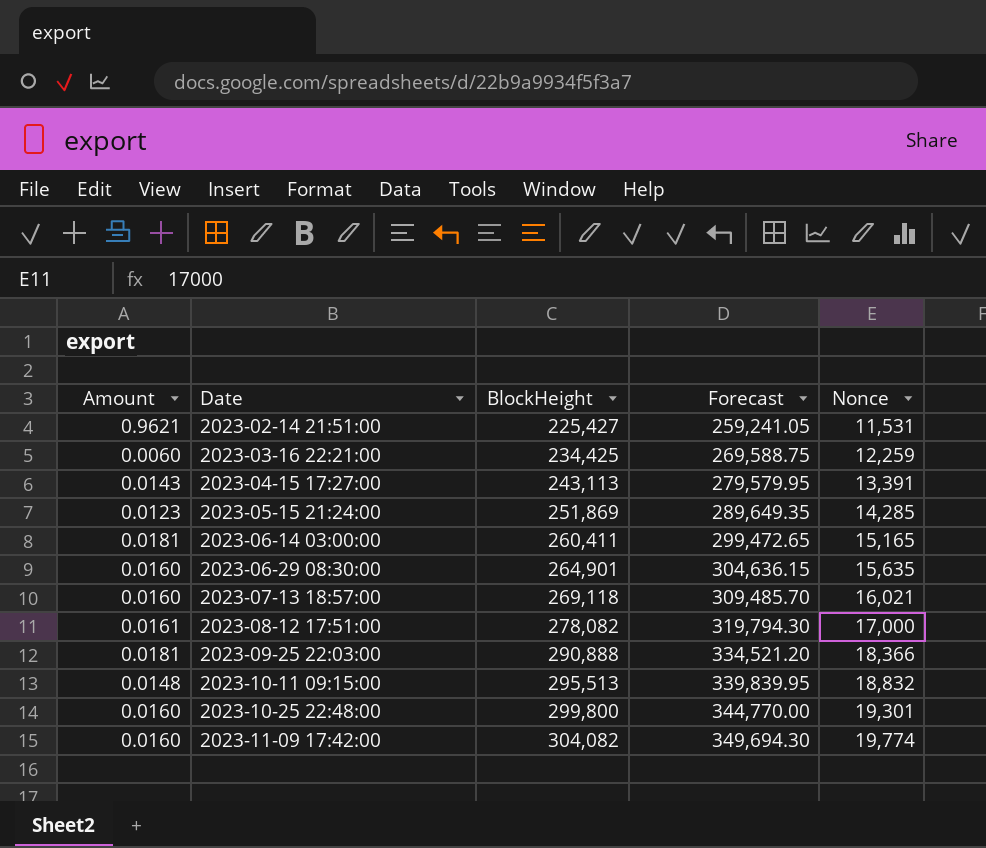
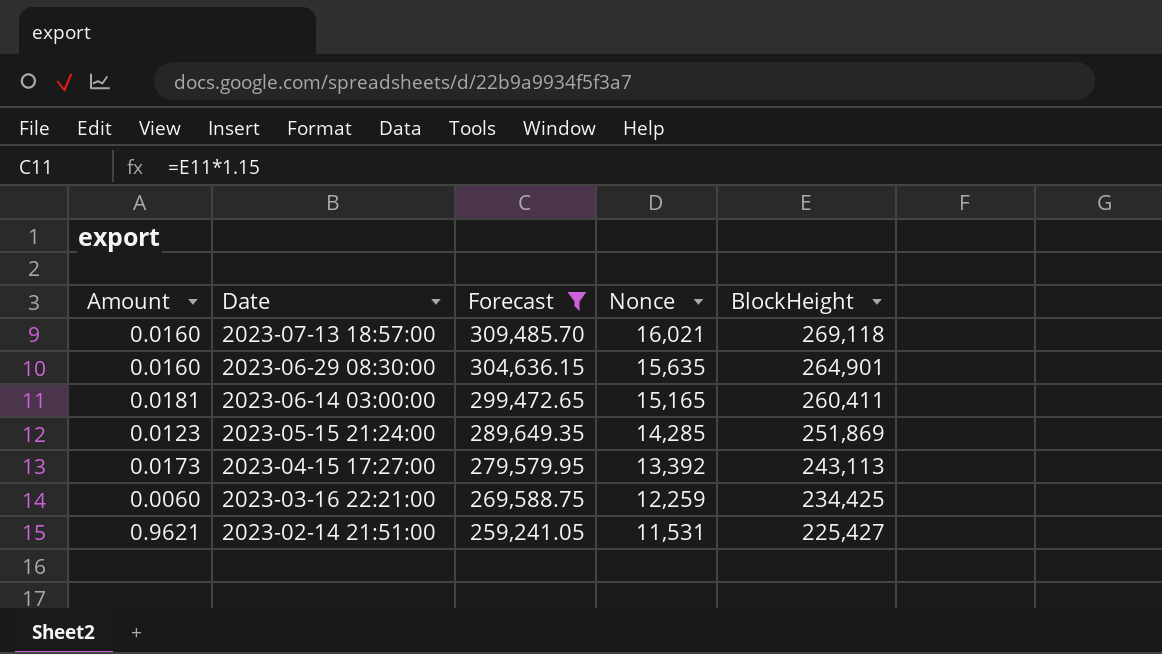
filter: none -> Forecast <= 309,485.70
row order: Date ascending -> Date descending
column BlockHeight | position: 3 -> 5
2023-04-15 17:27:00 | Amount: 0.0143 -> 0.0173
2023-04-15 17:27:00 | Nonce: 13,391 -> 13,392

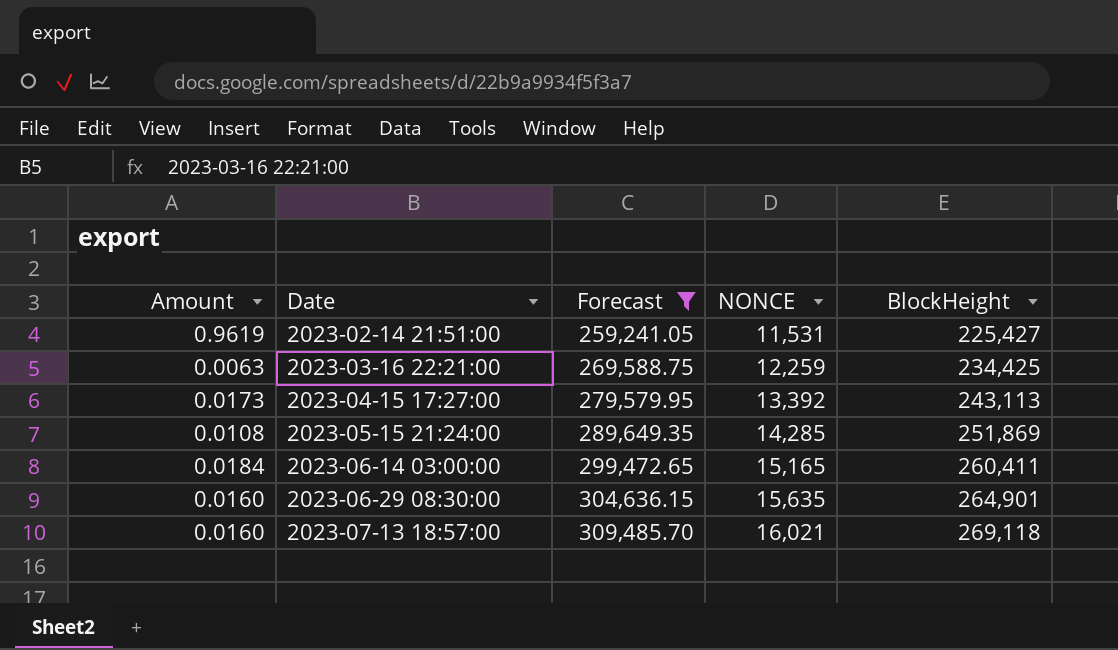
row order: Date descending -> Date ascending
column name: Nonce -> NONCE
2023-02-14 21:51:00 | Amount: 0.9621 -> 0.9619
2023-03-16 22:21:00 | Amount: 0.0060 -> 0.0063
2023-05-15 21:24:00 | Amount: 0.0123 -> 0.0108
2023-06-14 03:00:00 | Amount: 0.0181 -> 0.0184

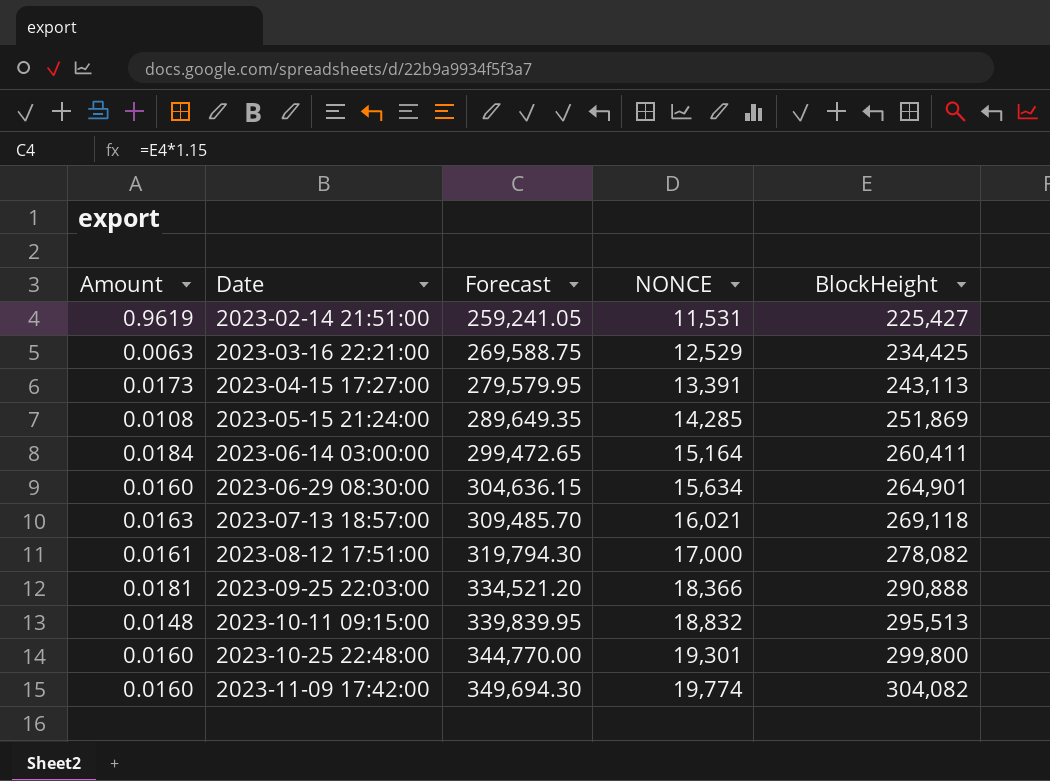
filter: Forecast <= 309,485.70 -> none
2023-03-16 22:21:00 | NONCE: 12,259 -> 12,529
2023-04-15 17:27:00 | NONCE: 13,392 -> 13,391
2023-06-14 03:00:00 | NONCE: 15,165 -> 15,164
2023-06-29 08:30:00 | NONCE: 15,635 -> 15,634
2023-07-13 18:57:00 | Amount: 0.0160 -> 0.0163

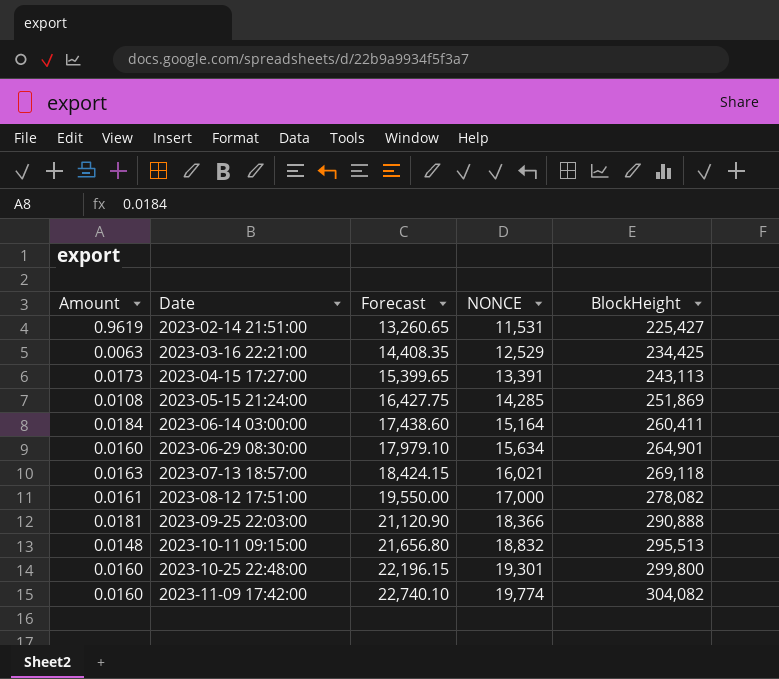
column Forecast | formula: [BlockHeight] * 1.15 -> [NONCE] * 1.15

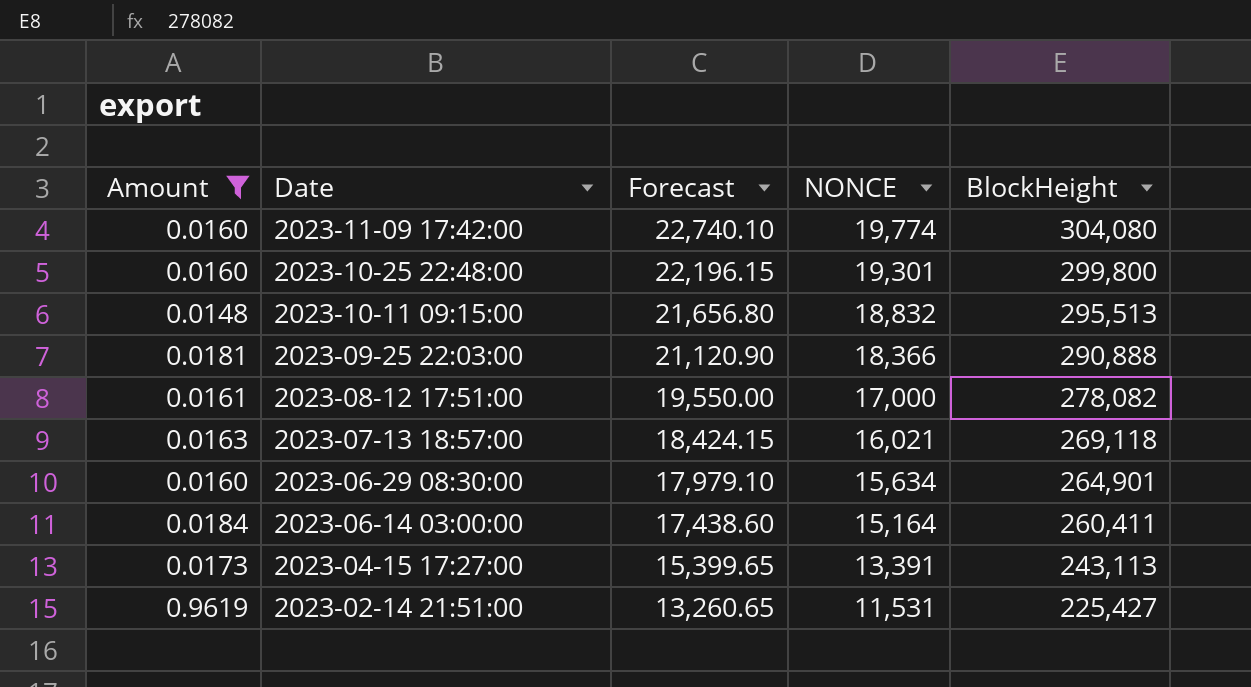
filter: none -> Amount >= 0.0148
row order: Date ascending -> Date descending
2023-11-09 17:42:00 | BlockHeight: 304,082 -> 304,080

